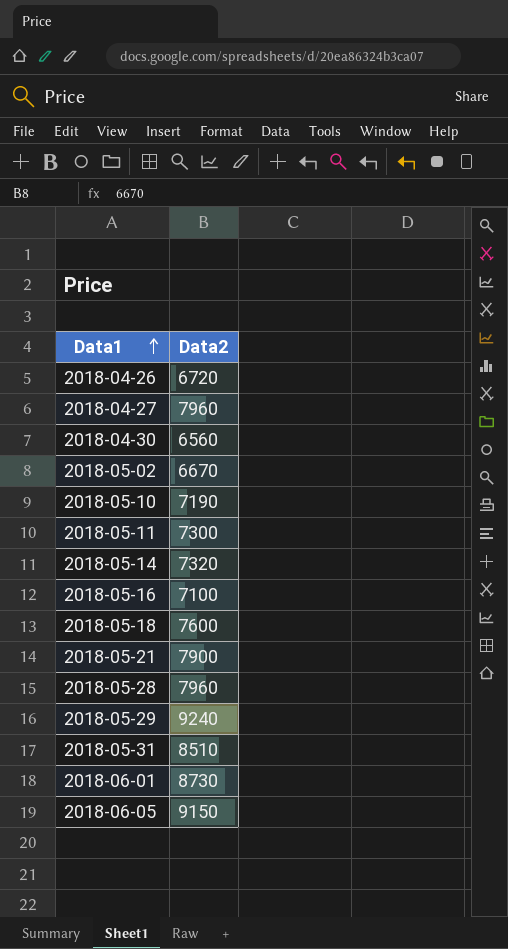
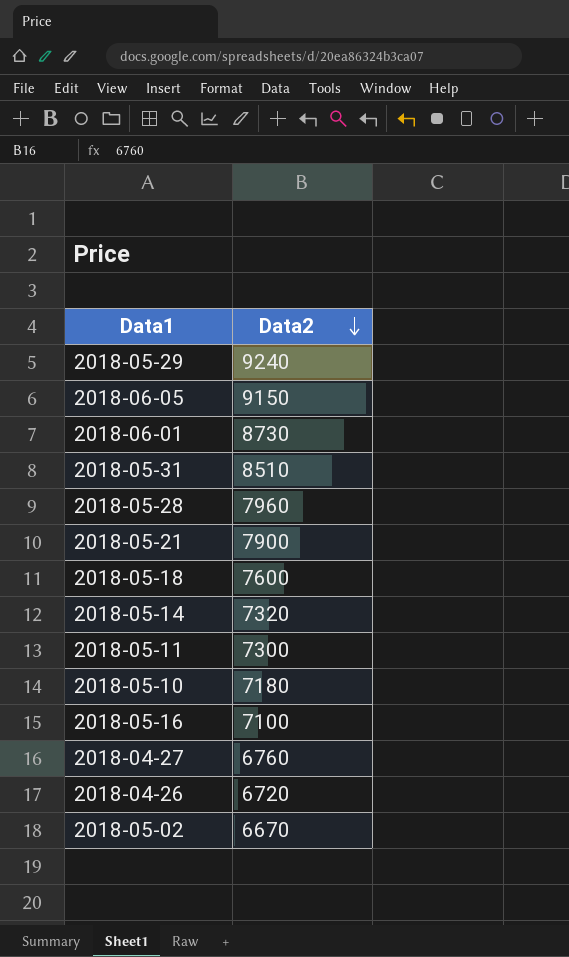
row order: Data1 ascending -> Data2 descending
row 2018-04-30: 6560 -> none
2018-05-10 | Data2: 7190 -> 7180
2018-04-27 | Data2: 7960 -> 6760

